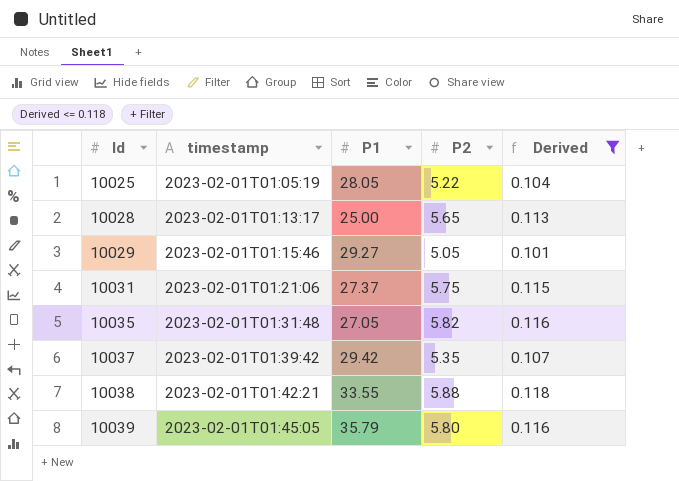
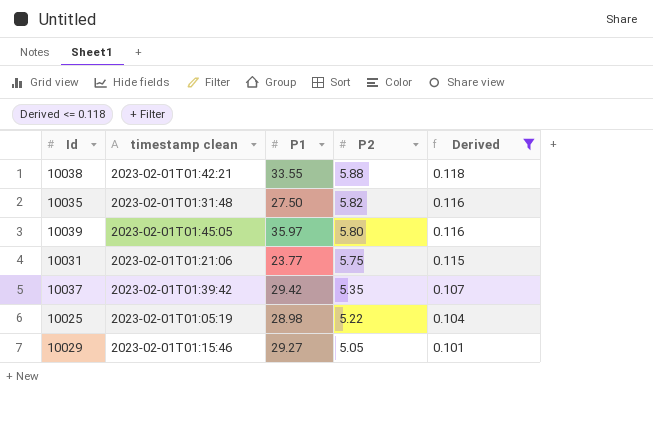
row order: Id ascending -> P2 descending
column name: timestamp -> timestamp clean
row 10028: 2023-02-01T01:13:17 | 25.00 | 5.65 | 0.113 -> none
10035 | P1: 27.05 -> 27.50
10039 | P1: 35.79 -> 35.97
10031 | P1: 27.37 -> 23.77
10025 | P1: 28.05 -> 28.98

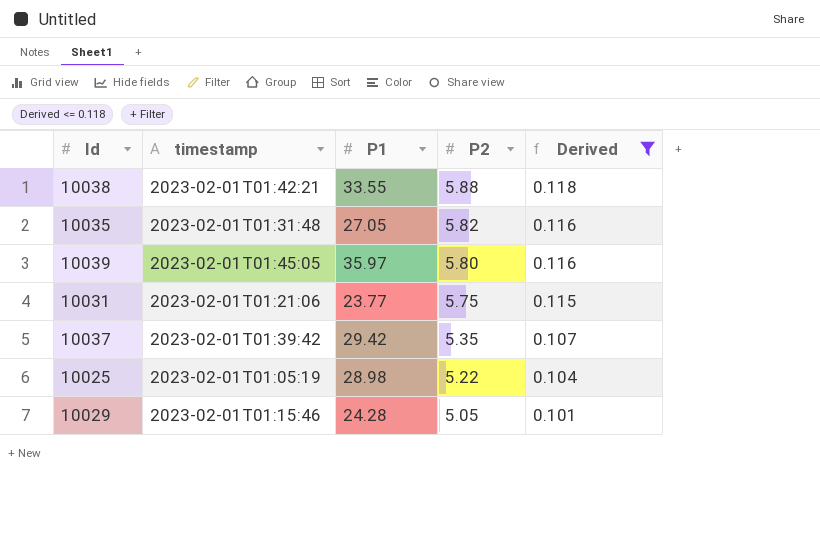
column name: timestamp clean -> timestamp
10035 | P1: 27.50 -> 27.05
10029 | P1: 29.27 -> 24.28

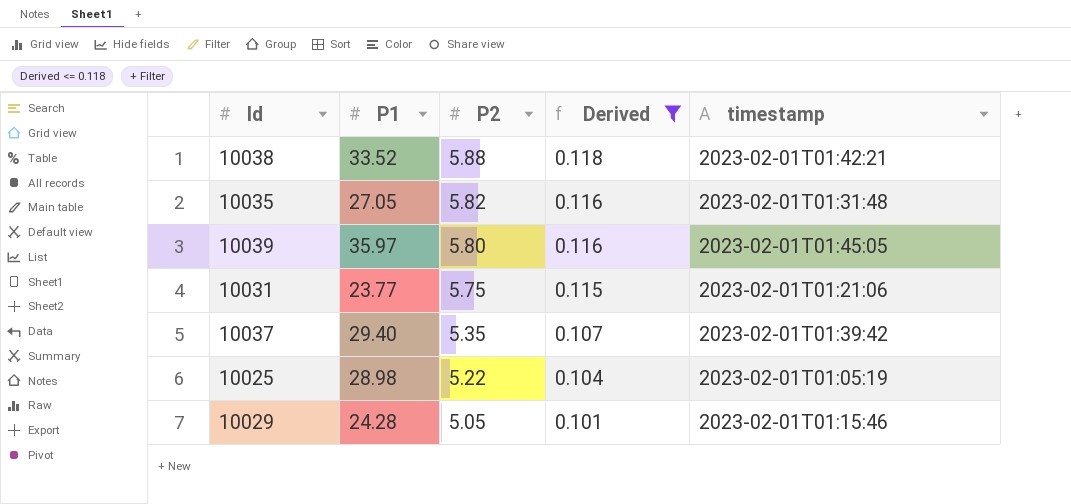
column timestamp | position: 2 -> 5
10038 | P1: 33.55 -> 33.52
10037 | P1: 29.42 -> 29.40

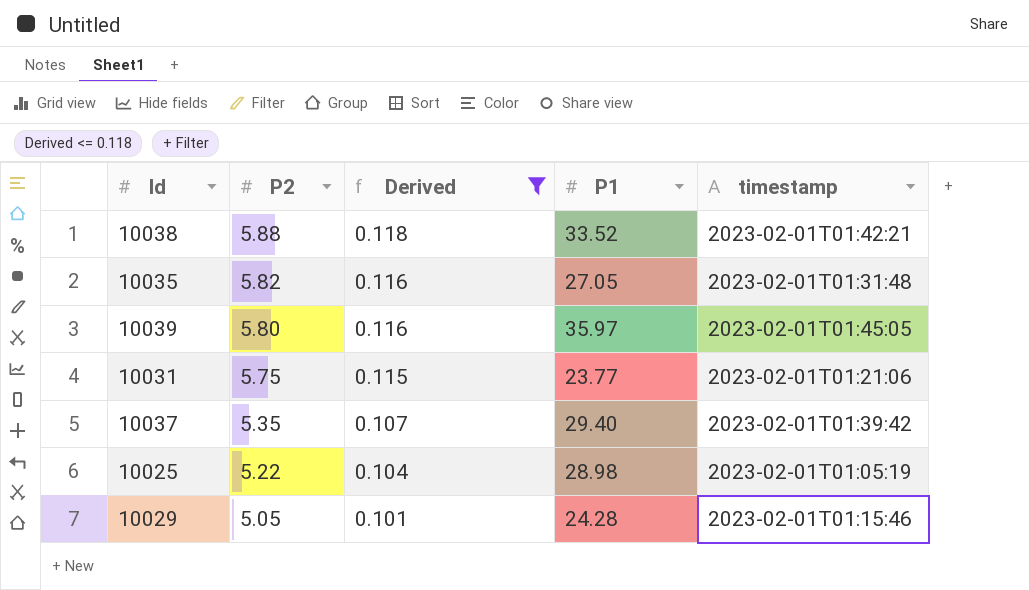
column P1 | position: 2 -> 4

